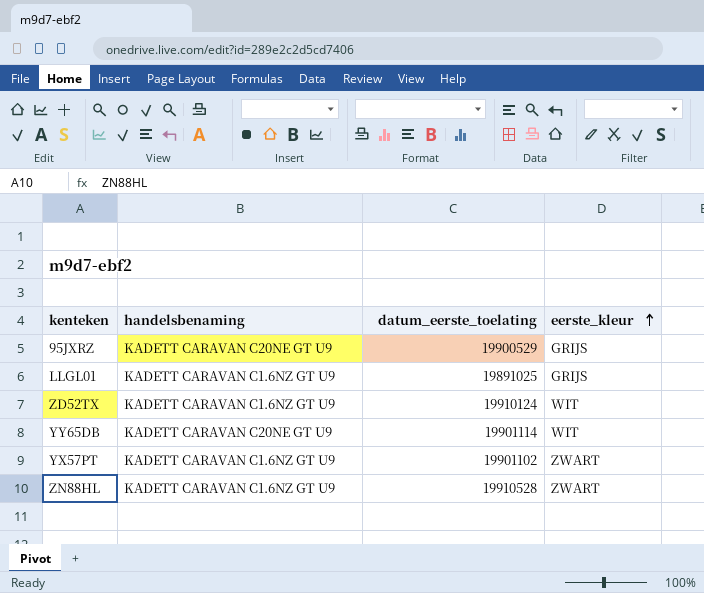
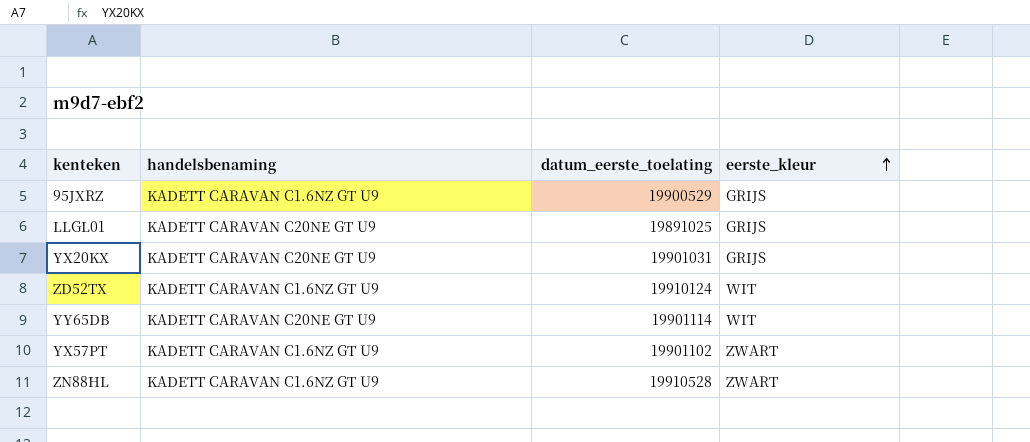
95JXRZ | handelsbenaming: KADETT CARAVAN C20NE GT U9 -> KADETT CARAVAN C1.6NZ GT U9
LLGL01 | handelsbenaming: KADETT CARAVAN C1.6NZ GT U9 -> KADETT CARAVAN C20NE GT U9
row YX20KX: none -> KADETT CARAVAN C20NE GT U9 | 19901031 | GRIJS

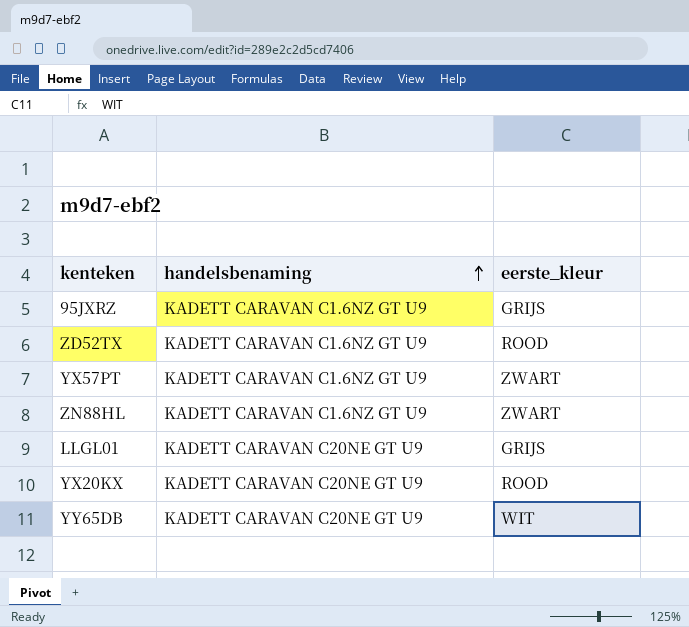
row order: eerste_kleur ascending -> handelsbenaming ascending
column datum_eerste_toelating | position: 3 -> none
ZD52TX | eerste_kleur: WIT -> ROOD
YX20KX | eerste_kleur: GRIJS -> ROOD

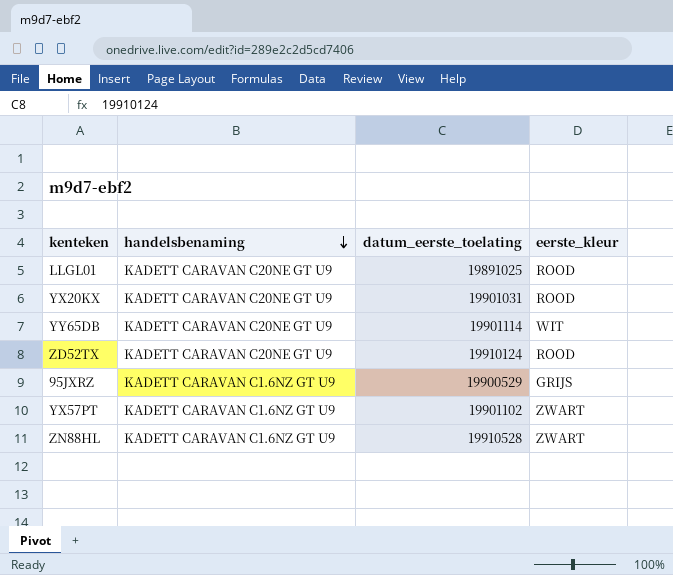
row order: handelsbenaming ascending -> handelsbenaming descending
column datum_eerste_toelating | position: none -> 3
LLGL01 | eerste_kleur: GRIJS -> ROOD
ZD52TX | handelsbenaming: KADETT CARAVAN C1.6NZ GT U9 -> KADETT CARAVAN C20NE GT U9

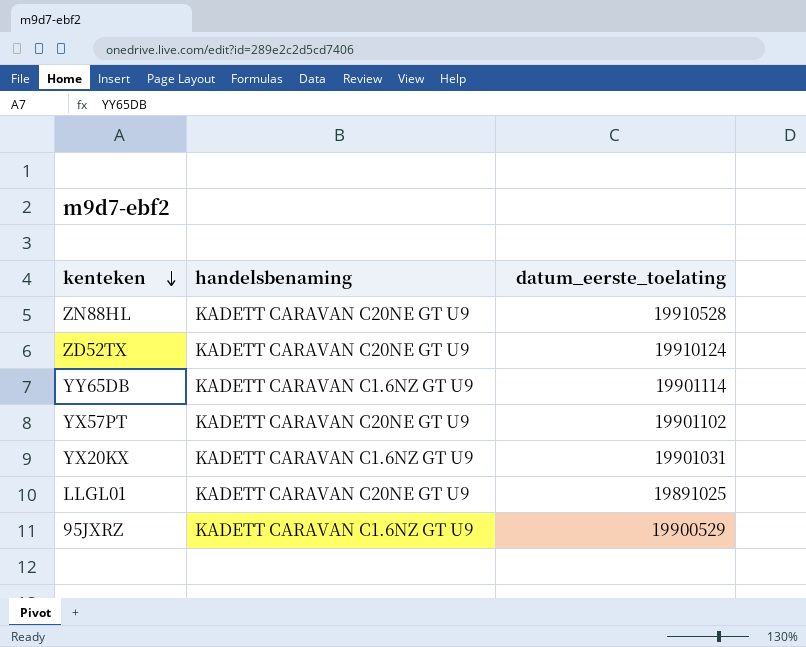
row order: handelsbenaming descending -> kenteken descending
column eerste_kleur | position: 4 -> none
ZN88HL | handelsbenaming: KADETT CARAVAN C1.6NZ GT U9 -> KADETT CARAVAN C20NE GT U9
YY65DB | handelsbenaming: KADETT CARAVAN C20NE GT U9 -> KADETT CARAVAN C1.6NZ GT U9
YX57PT | handelsbenaming: KADETT CARAVAN C1.6NZ GT U9 -> KADETT CARAVAN C20NE GT U9
YX20KX | handelsbenaming: KADETT CARAVAN C20NE GT U9 -> KADETT CARAVAN C1.6NZ GT U9

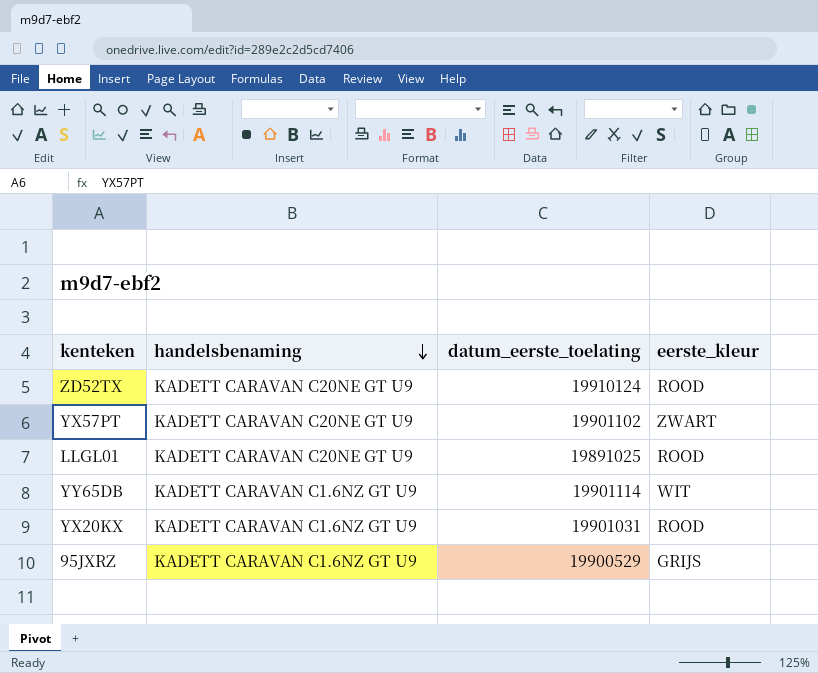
row order: kenteken descending -> handelsbenaming descending
column eerste_kleur | position: none -> 4
row ZN88HL: KADETT CARAVAN C20NE GT U9 | 19910528 -> none

